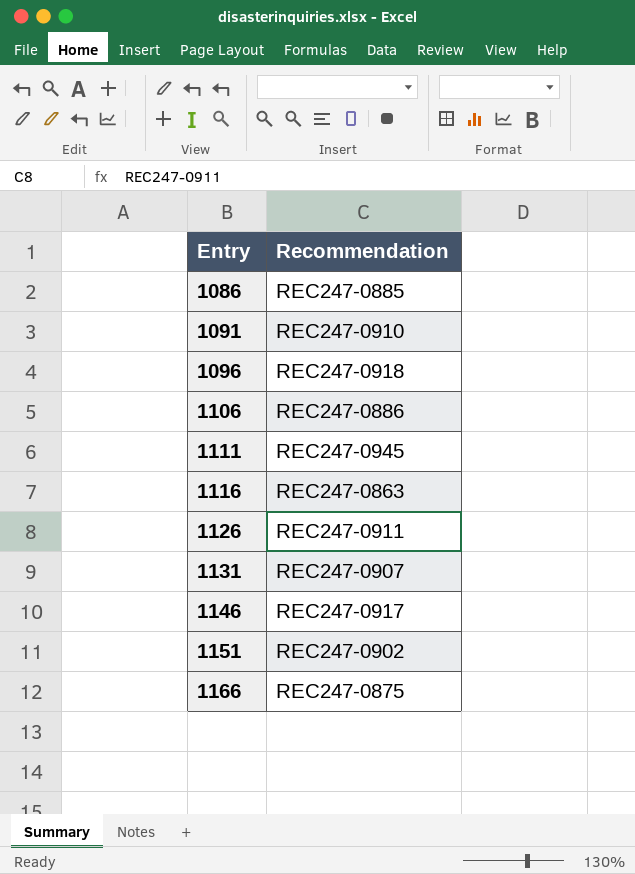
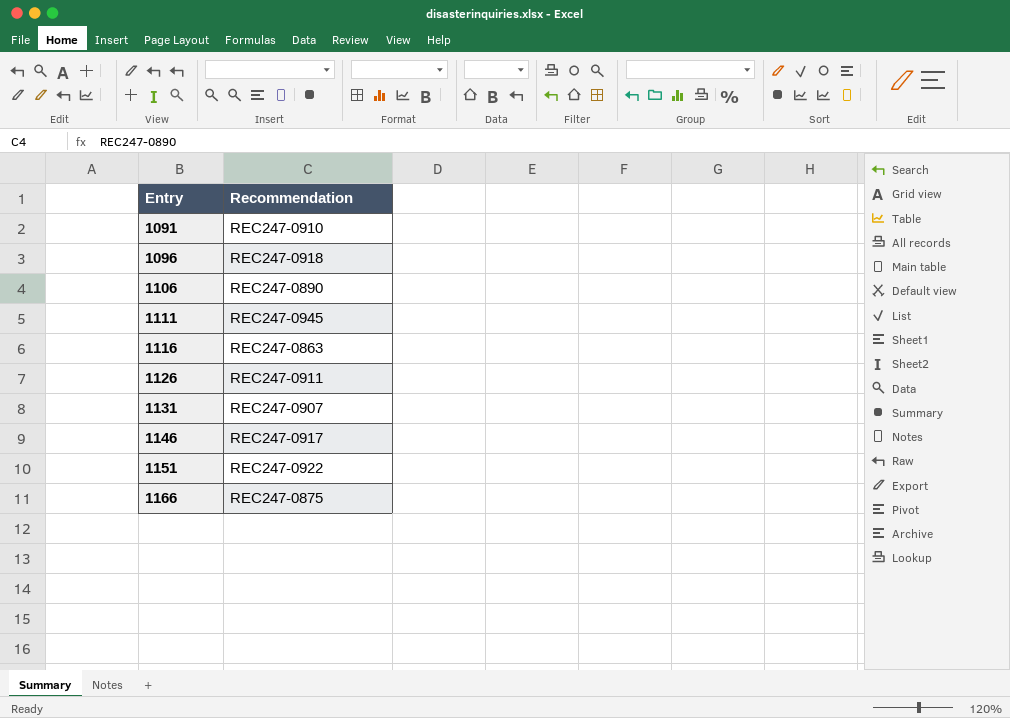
row 1086: REC247-0885 -> none
1106 | Recommendation: REC247-0886 -> REC247-0890
1151 | Recommendation: REC247-0902 -> REC247-0922

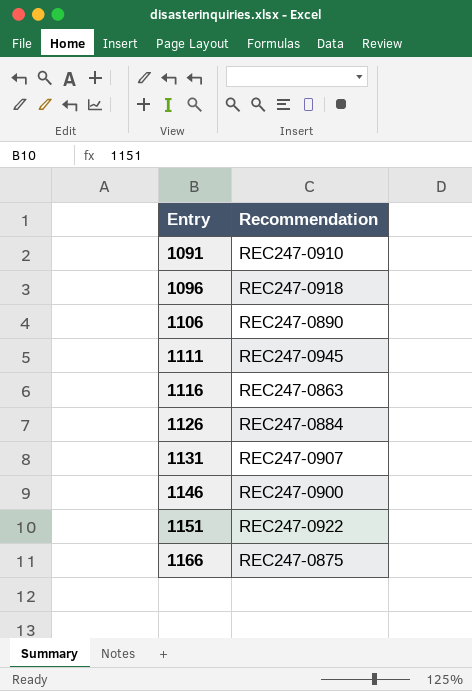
1126 | Recommendation: REC247-0911 -> REC247-0884
1146 | Recommendation: REC247-0917 -> REC247-0900

